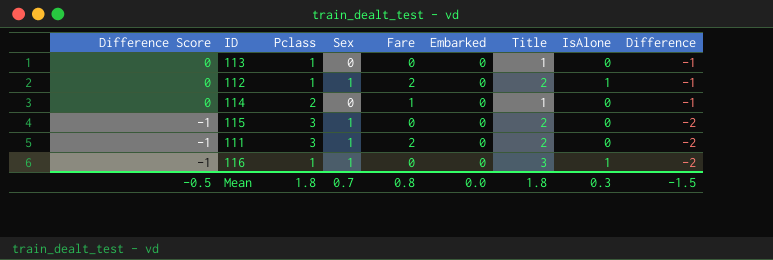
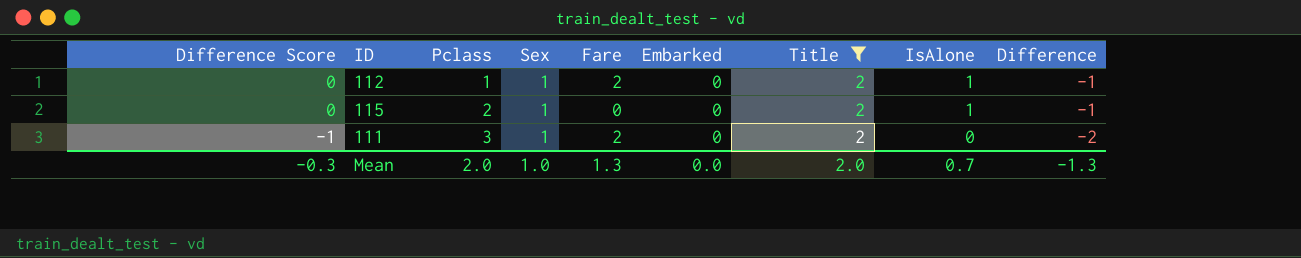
filter: none -> Title = 2
115 | Difference Score: -1 -> 0
115 | Pclass: 3 -> 2
115 | IsAlone: 0 -> 1
115 | Difference: -2 -> -1
Mean | Difference Score: -0.5 -> -0.3
Mean | Pclass: 1.8 -> 2.0
Mean | Sex: 0.7 -> 1.0
Mean | Fare: 0.8 -> 1.3
Mean | Title: 1.8 -> 2.0
Mean | IsAlone: 0.3 -> 0.7
Mean | Difference: -1.5 -> -1.3

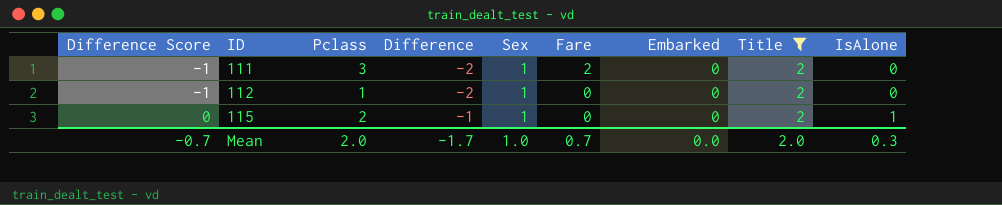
row order: Difference Score descending -> Difference Score ascending
column Difference | position: 9 -> 4
112 | Difference Score: 0 -> -1
112 | Difference: -1 -> -2
112 | Fare: 2 -> 0
112 | IsAlone: 1 -> 0
Mean | Difference Score: -0.3 -> -0.7
Mean | Difference: -1.3 -> -1.7
Mean | Fare: 1.3 -> 0.7
Mean | IsAlone: 0.7 -> 0.3

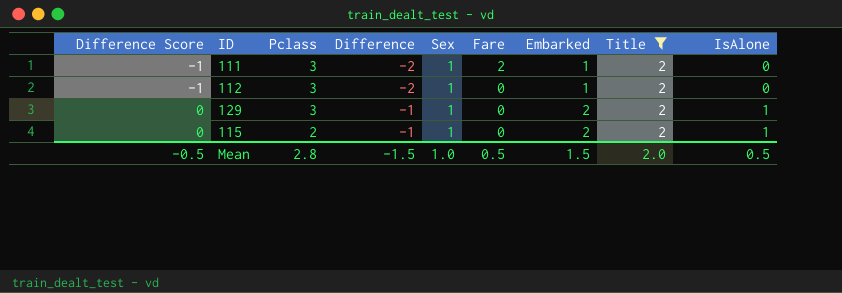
111 | Embarked: 0 -> 1
112 | Pclass: 1 -> 3
112 | Embarked: 0 -> 1
row 129: none -> 0 | 3 | -1 | 1 | 0 | 2 | 2 | 1
115 | Embarked: 0 -> 2
Mean | Difference Score: -0.7 -> -0.5
Mean | Pclass: 2.0 -> 2.8
Mean | Difference: -1.7 -> -1.5
Mean | Fare: 0.7 -> 0.5
Mean | Embarked: 0.0 -> 1.5
Mean | IsAlone: 0.3 -> 0.5

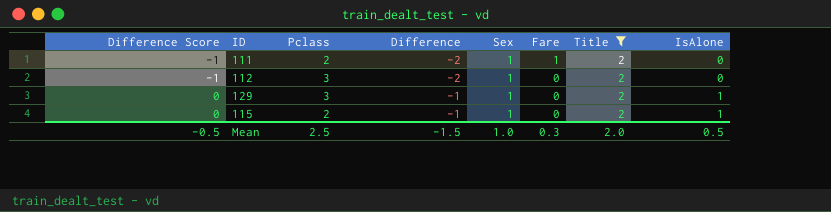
column Embarked | position: 7 -> none
111 | Pclass: 3 -> 2
111 | Fare: 2 -> 1
Mean | Pclass: 2.8 -> 2.5
Mean | Fare: 0.5 -> 0.3

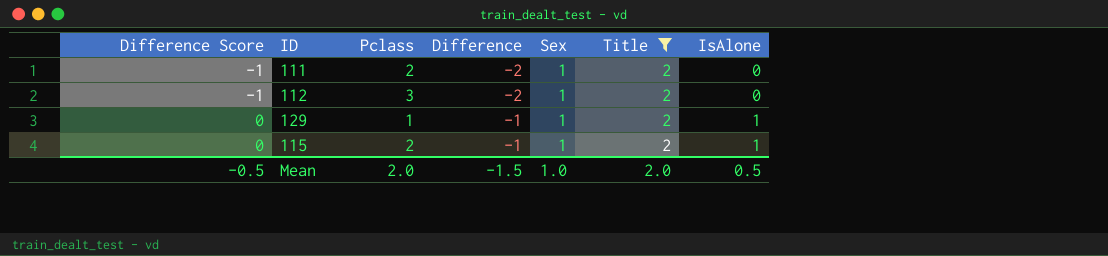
column Fare | position: 6 -> none
129 | Pclass: 3 -> 1
Mean | Pclass: 2.5 -> 2.0

